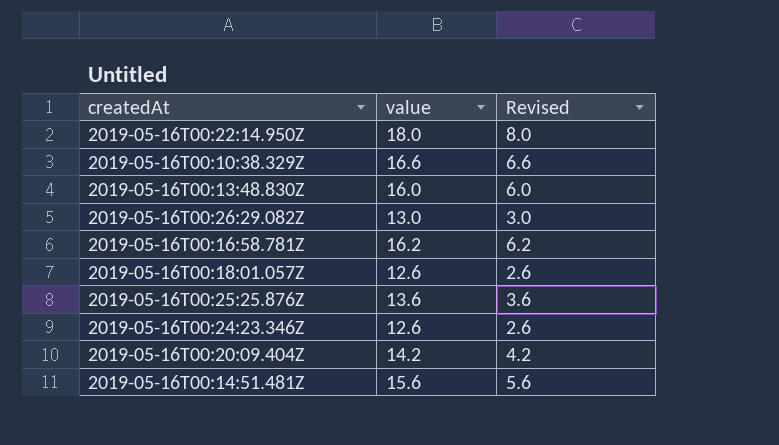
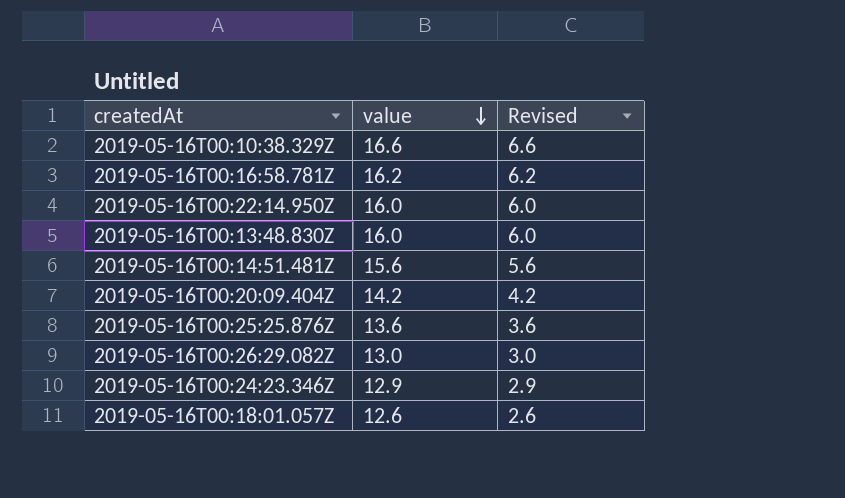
row order: none -> value descending
2019-05-16T00:22:14.950Z | value: 18.0 -> 16.0
2019-05-16T00:22:14.950Z | Revised: 8.0 -> 6.0
2019-05-16T00:24:23.346Z | value: 12.6 -> 12.9
2019-05-16T00:24:23.346Z | Revised: 2.6 -> 2.9

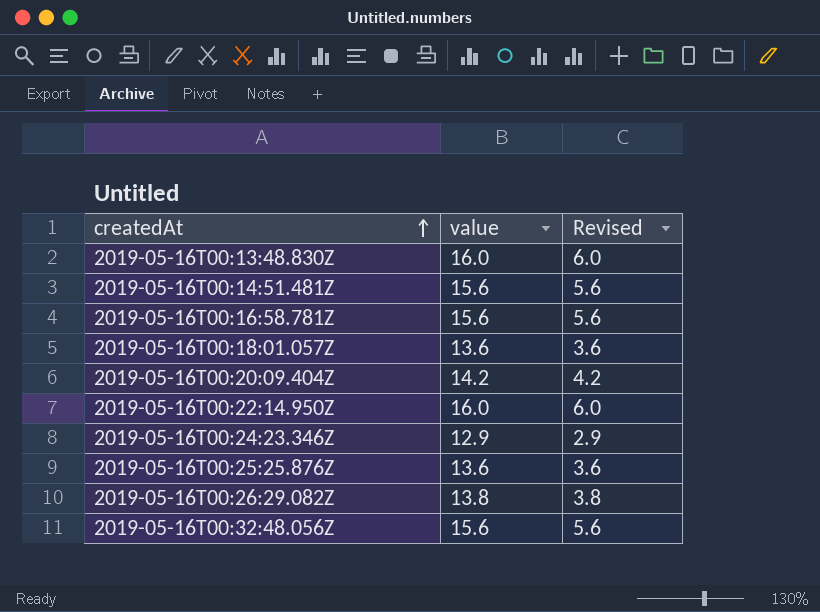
row order: value descending -> createdAt ascending
row 2019-05-16T00:10:38.329Z: 16.6 | 6.6 -> none
2019-05-16T00:16:58.781Z | value: 16.2 -> 15.6
2019-05-16T00:16:58.781Z | Revised: 6.2 -> 5.6
2019-05-16T00:18:01.057Z | value: 12.6 -> 13.6
2019-05-16T00:18:01.057Z | Revised: 2.6 -> 3.6
2019-05-16T00:26:29.082Z | value: 13.0 -> 13.8
2019-05-16T00:26:29.082Z | Revised: 3.0 -> 3.8
row 2019-05-16T00:32:48.056Z: none -> 15.6 | 5.6

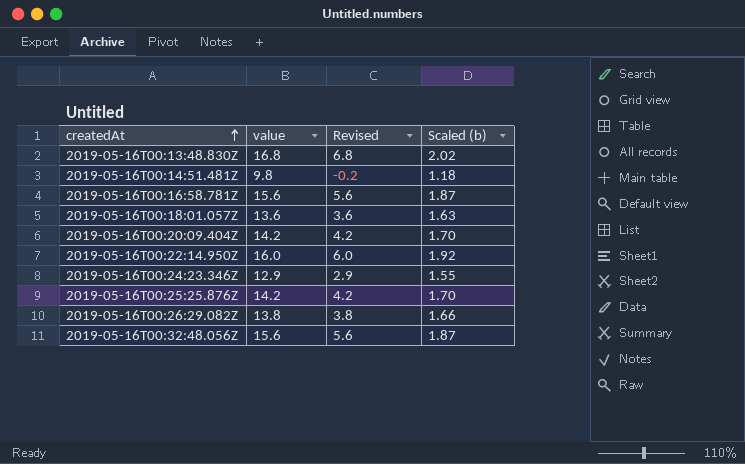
column Scaled (b) | formula: none -> [value] * 0.12
2019-05-16T00:13:48.830Z | value: 16.0 -> 16.8
2019-05-16T00:13:48.830Z | Revised: 6.0 -> 6.8
2019-05-16T00:14:51.481Z | value: 15.6 -> 9.8
2019-05-16T00:14:51.481Z | Revised: 5.6 -> -0.2
2019-05-16T00:25:25.876Z | value: 13.6 -> 14.2
2019-05-16T00:25:25.876Z | Revised: 3.6 -> 4.2

